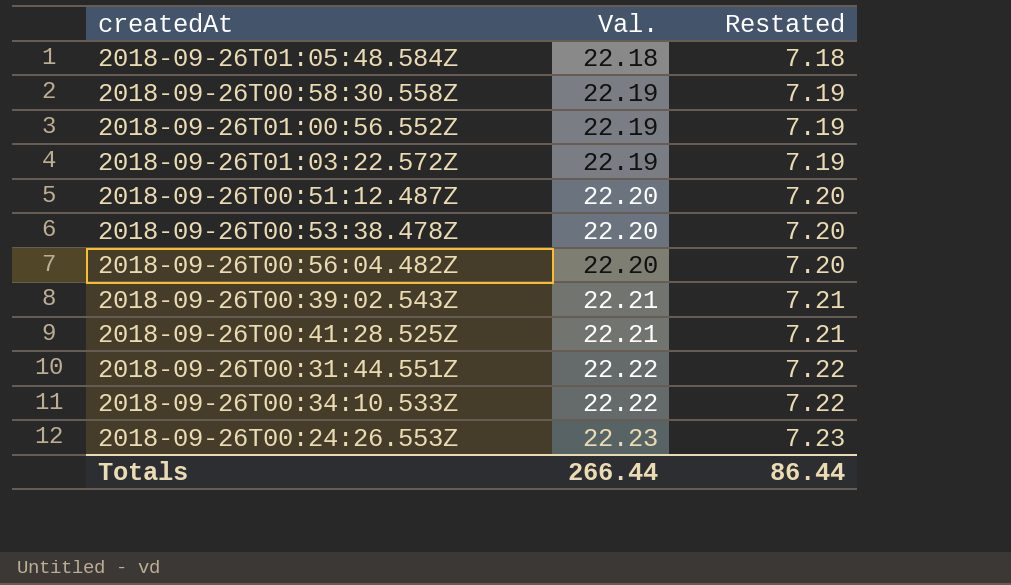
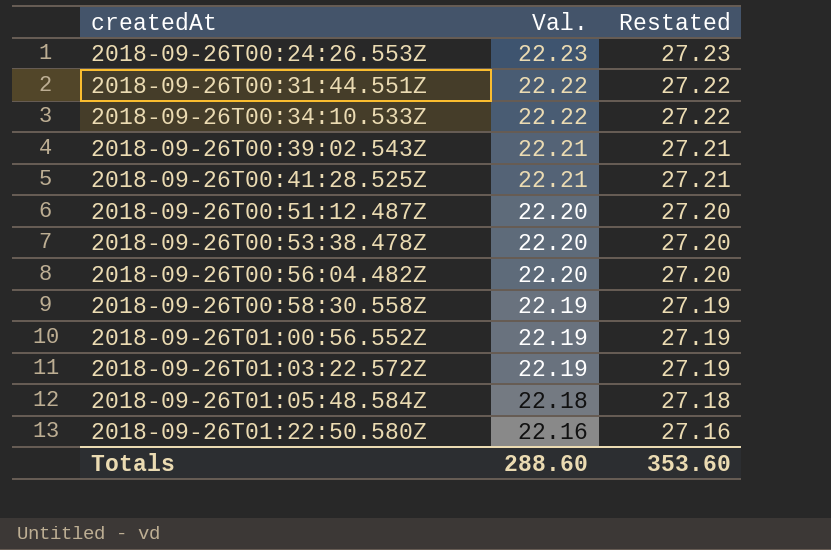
row order: Val. ascending -> createdAt ascending
column Restated | formula: [Val.] - 15 -> [Val.] + 5
row 2018-09-26T01:22:50.580Z: none -> 22.16 | 27.16
Totals | Val.: 266.44 -> 288.60
Totals | Restated: 86.44 -> 353.60

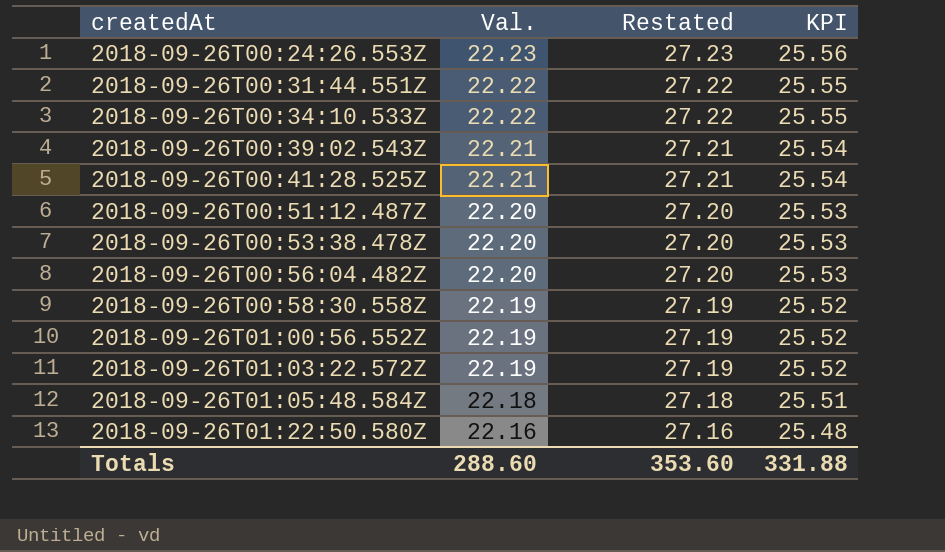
column KPI | formula: none -> [Val.] * 1.15

